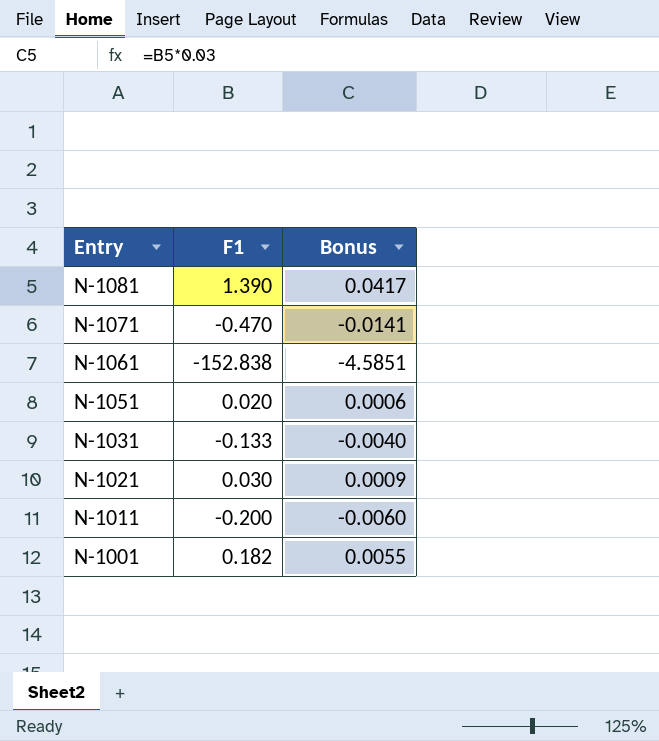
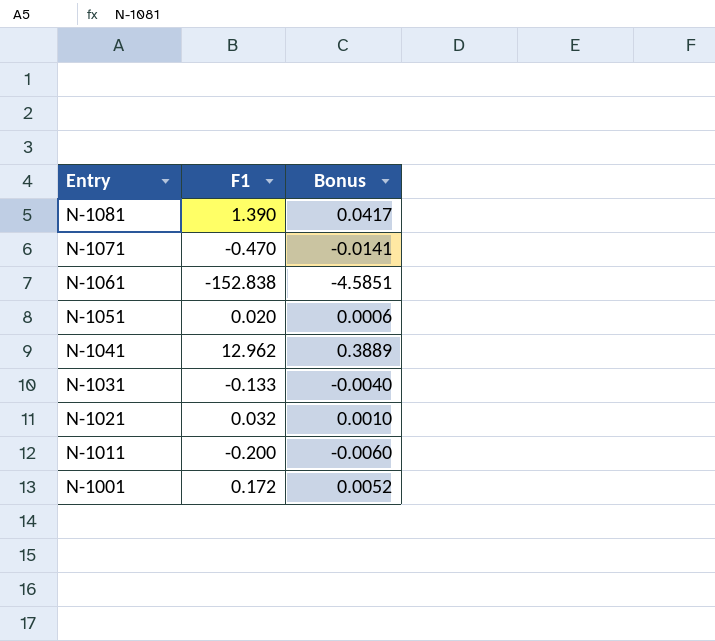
row N-1041: none -> 12.962 | 0.3889
N-1021 | F1: 0.030 -> 0.032
N-1021 | Bonus: 0.0009 -> 0.0010
N-1001 | F1: 0.182 -> 0.172
N-1001 | Bonus: 0.0055 -> 0.0052

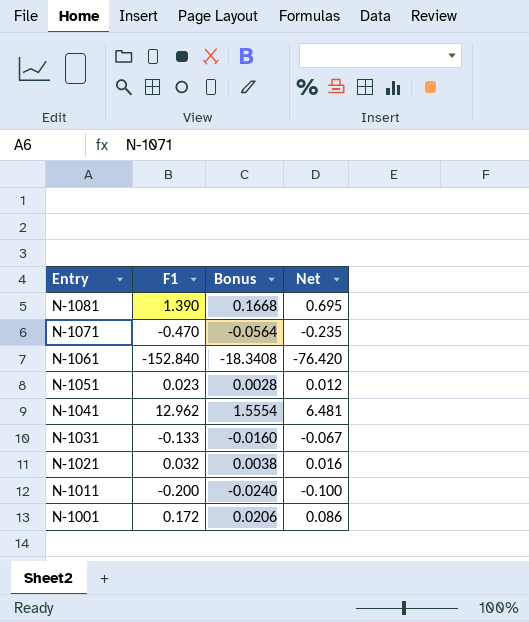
column Bonus | formula: [F1] * 0.03 -> [F1] * 0.12
column Net | formula: none -> [F1] * 0.5
N-1061 | F1: -152.838 -> -152.840
N-1051 | F1: 0.020 -> 0.023

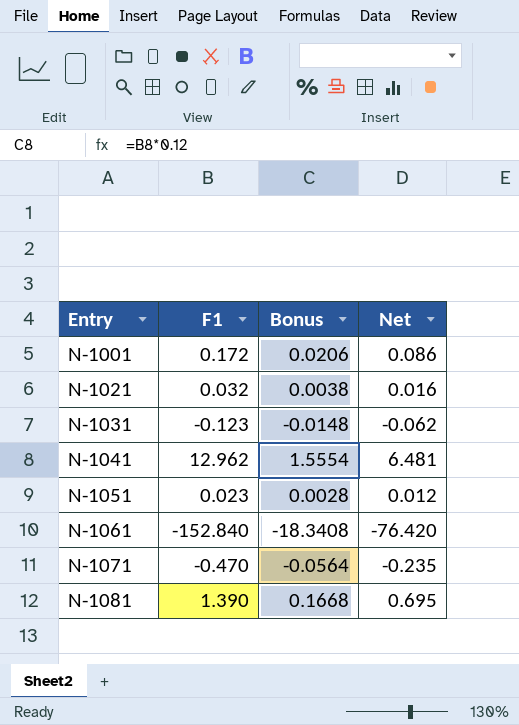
row order: Entry descending -> Entry ascending
row N-1011: -0.200 | -0.0240 | -0.100 -> none
N-1031 | F1: -0.133 -> -0.123
N-1031 | Bonus: -0.0160 -> -0.0148
N-1031 | Net: -0.067 -> -0.062

